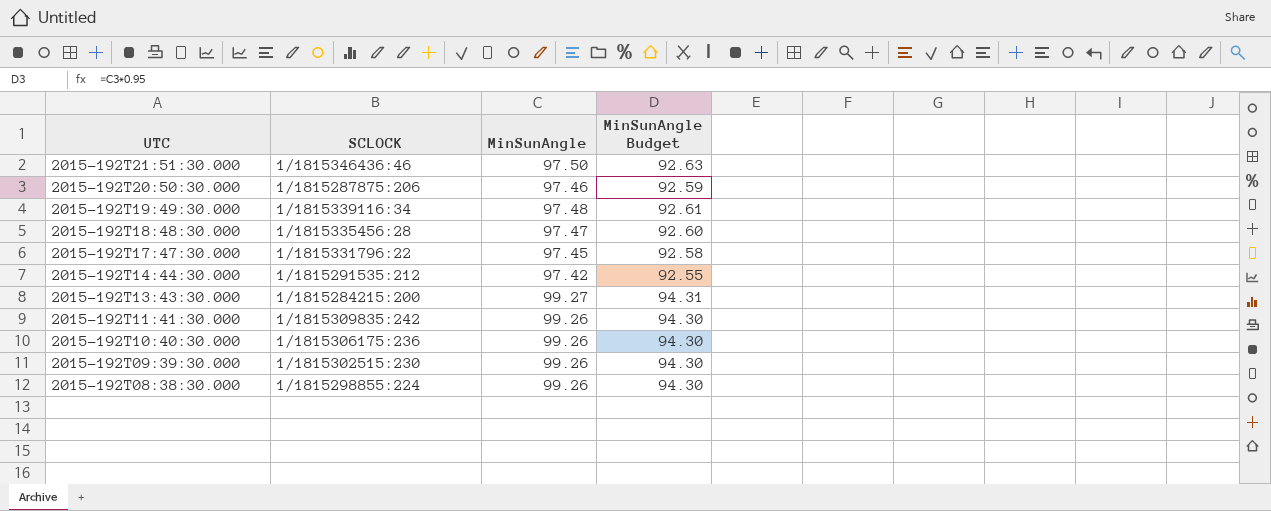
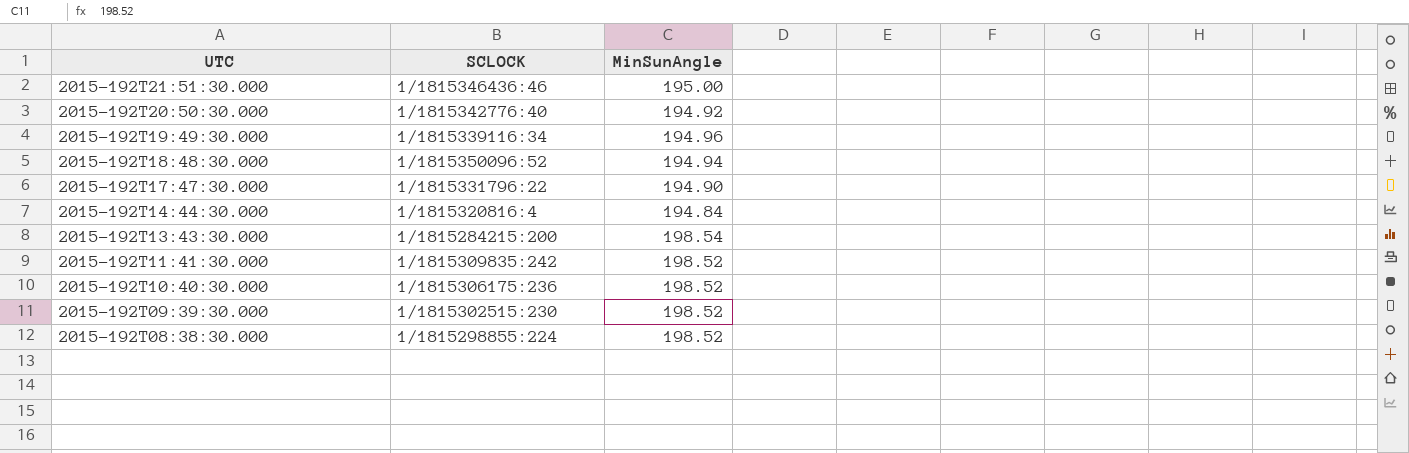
column MinSunAngle Budget | formula: [MinSunAngle] * 0.95 -> none
2015-192T21:51:30.000 | MinSunAngle: 97.50 -> 195.00
2015-192T20:50:30.000 | SCLOCK: 1/1815287875:206 -> 1/1815342776:40
2015-192T20:50:30.000 | MinSunAngle: 97.46 -> 194.92
2015-192T19:49:30.000 | MinSunAngle: 97.48 -> 194.96
2015-192T18:48:30.000 | SCLOCK: 1/1815335456:28 -> 1/1815350096:52
2015-192T18:48:30.000 | MinSunAngle: 97.47 -> 194.94
2015-192T17:47:30.000 | MinSunAngle: 97.45 -> 194.90
2015-192T14:44:30.000 | SCLOCK: 1/1815291535:212 -> 1/1815320816:4
2015-192T14:44:30.000 | MinSunAngle: 97.42 -> 194.84
2015-192T13:43:30.000 | MinSunAngle: 99.27 -> 198.54
2015-192T11:41:30.000 | MinSunAngle: 99.26 -> 198.52
2015-192T10:40:30.000 | MinSunAngle: 99.26 -> 198.52
2015-192T09:39:30.000 | MinSunAngle: 99.26 -> 198.52
2015-192T08:38:30.000 | MinSunAngle: 99.26 -> 198.52

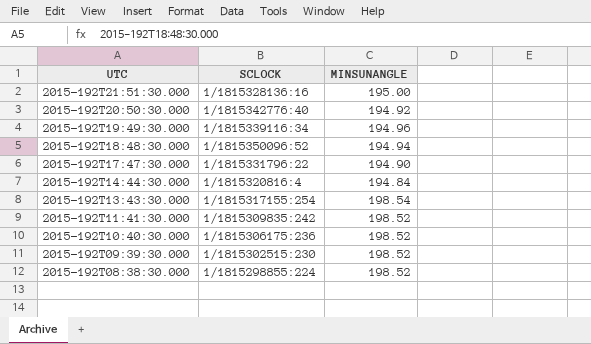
column name: MinSunAngle -> MINSUNANGLE
2015-192T21:51:30.000 | SCLOCK: 1/1815346436:46 -> 1/1815328136:16
2015-192T13:43:30.000 | SCLOCK: 1/1815284215:200 -> 1/1815317155:254

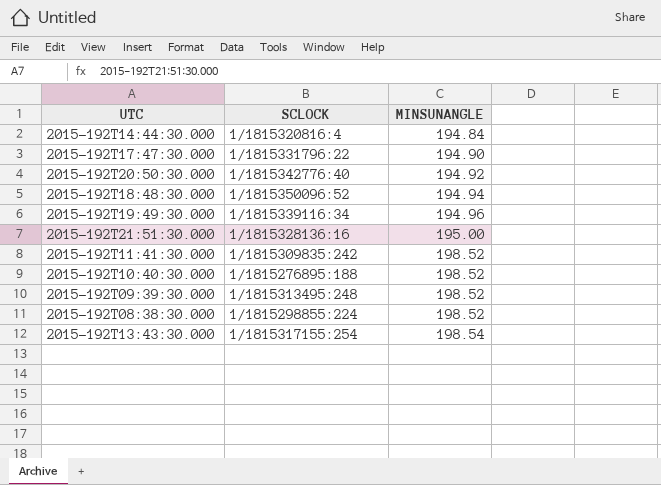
row order: UTC descending -> MINSUNANGLE ascending
2015-192T10:40:30.000 | SCLOCK: 1/1815306175:236 -> 1/1815276895:188
2015-192T09:39:30.000 | SCLOCK: 1/1815302515:230 -> 1/1815313495:248

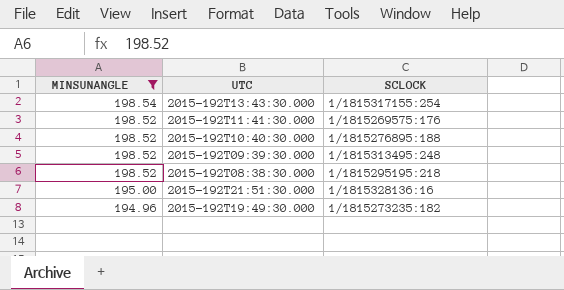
filter: none -> MINSUNANGLE >= 194.96
row order: MINSUNANGLE ascending -> MINSUNANGLE descending
column MINSUNANGLE | position: 3 -> 1
2015-192T11:41:30.000 | SCLOCK: 1/1815309835:242 -> 1/1815269575:176
2015-192T08:38:30.000 | SCLOCK: 1/1815298855:224 -> 1/1815295195:218
2015-192T19:49:30.000 | SCLOCK: 1/1815339116:34 -> 1/1815273235:182

